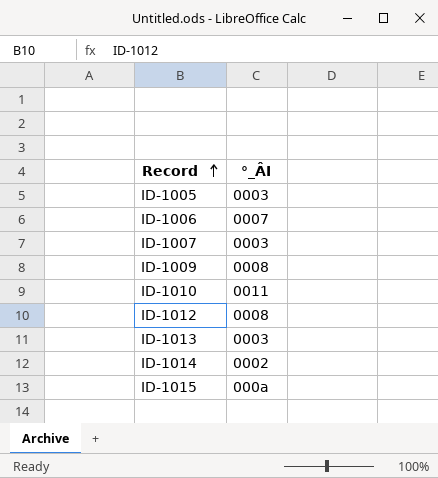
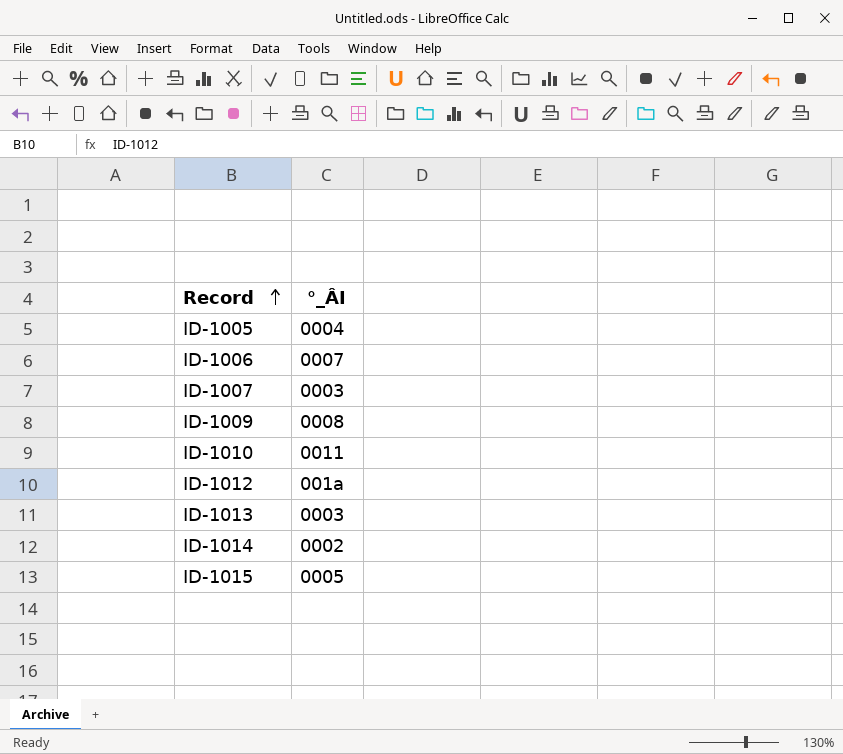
ID-1005 | °_ÂI: 0003 -> 0004
ID-1012 | °_ÂI: 0008 -> 001a
ID-1015 | °_ÂI: 000a -> 0005

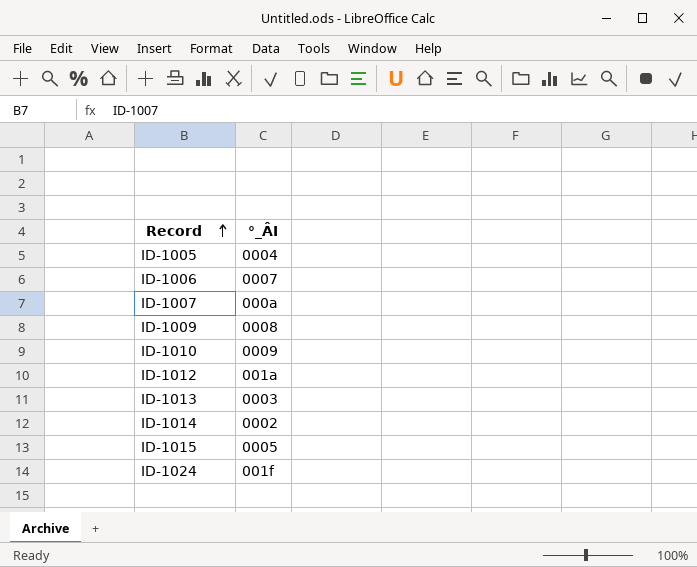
ID-1007 | °_ÂI: 0003 -> 000a
ID-1010 | °_ÂI: 0011 -> 0009
row ID-1024: none -> 001f

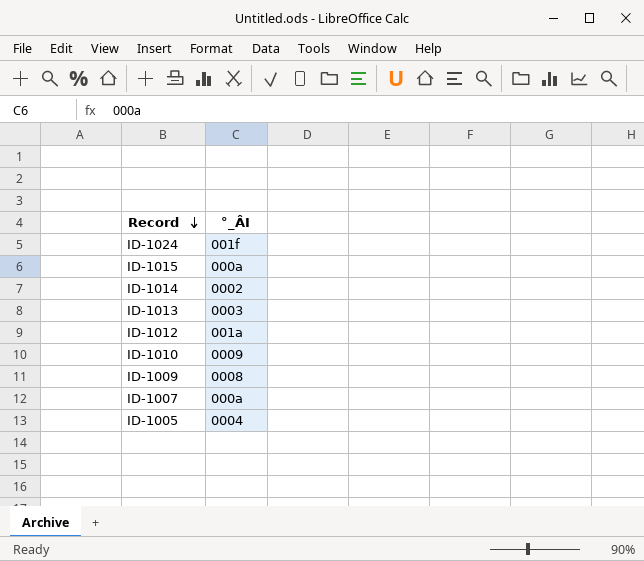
row order: Record ascending -> Record descending
row ID-1006: 0007 -> none
ID-1015 | °_ÂI: 0005 -> 000a

